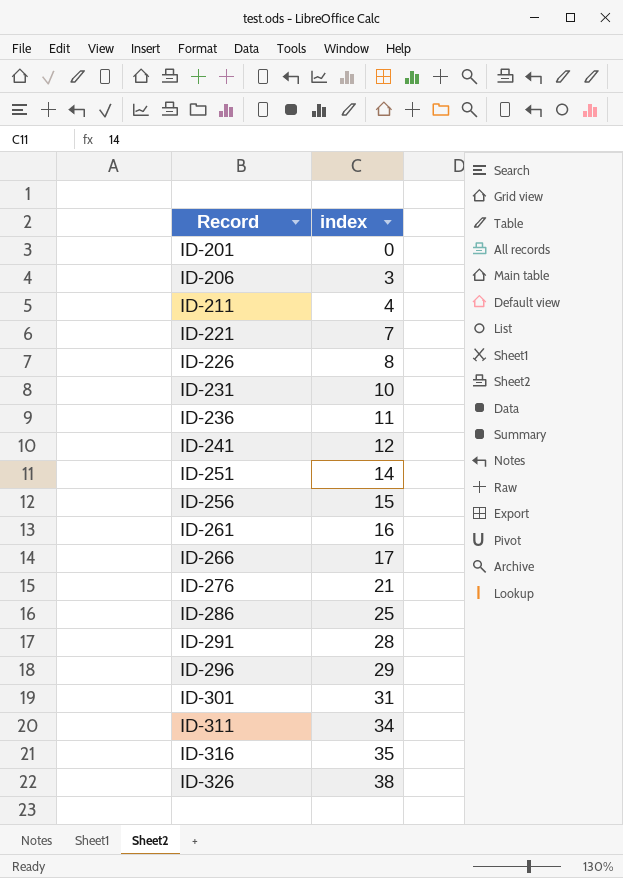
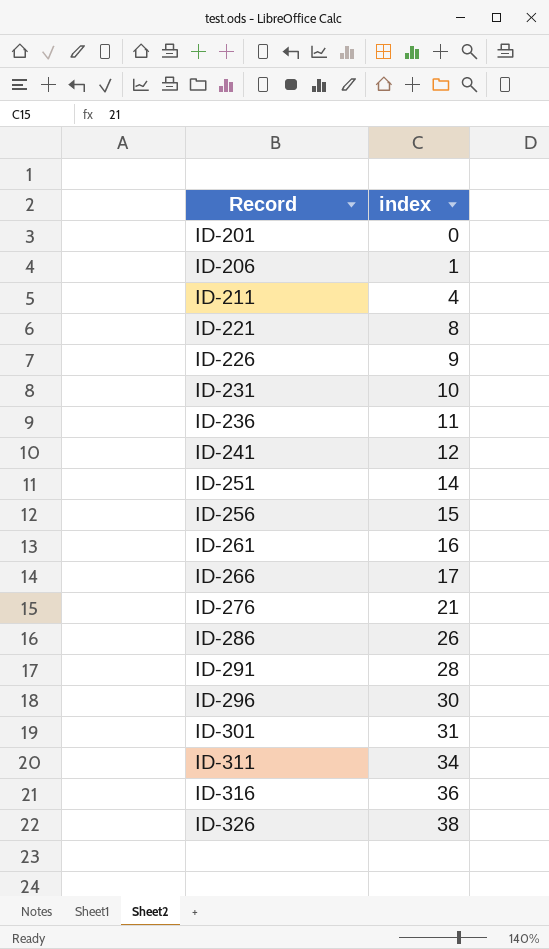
ID-206 | index: 3 -> 1
ID-221 | index: 7 -> 8
ID-226 | index: 8 -> 9
ID-286 | index: 25 -> 26
ID-296 | index: 29 -> 30
ID-316 | index: 35 -> 36

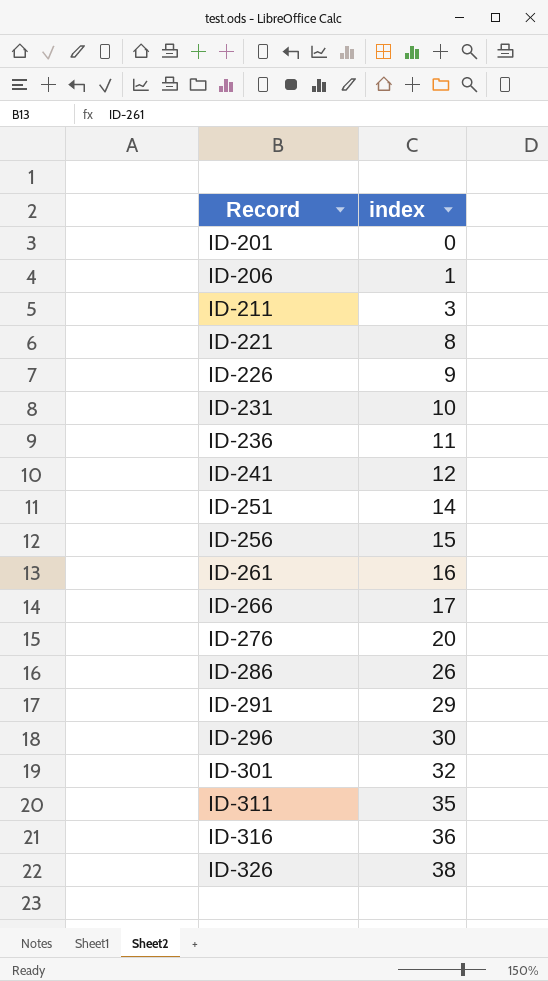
ID-211 | index: 4 -> 3
ID-276 | index: 21 -> 20
ID-291 | index: 28 -> 29
ID-301 | index: 31 -> 32
ID-311 | index: 34 -> 35

